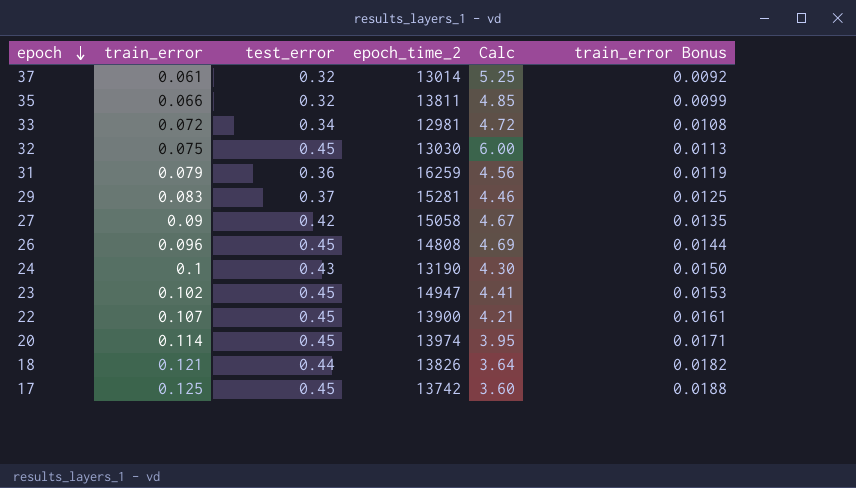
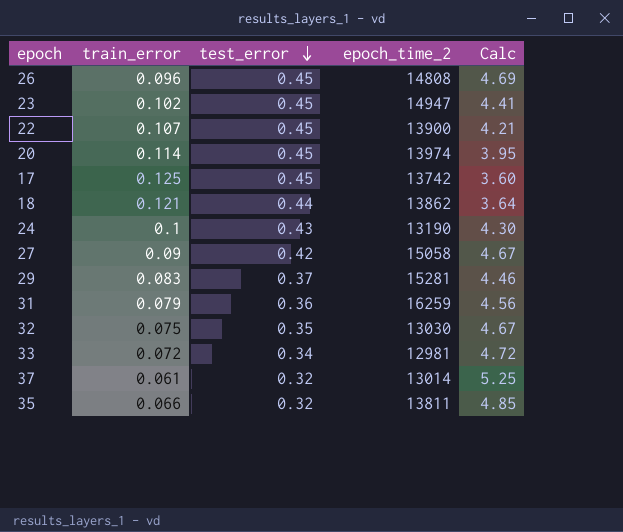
row order: epoch descending -> test_error descending
column train_error Bonus | formula: [train_error] * 0.15 -> none
18 | epoch_time_2: 13826 -> 13862
32 | test_error: 0.45 -> 0.35
32 | Calc: 6.00 -> 4.67

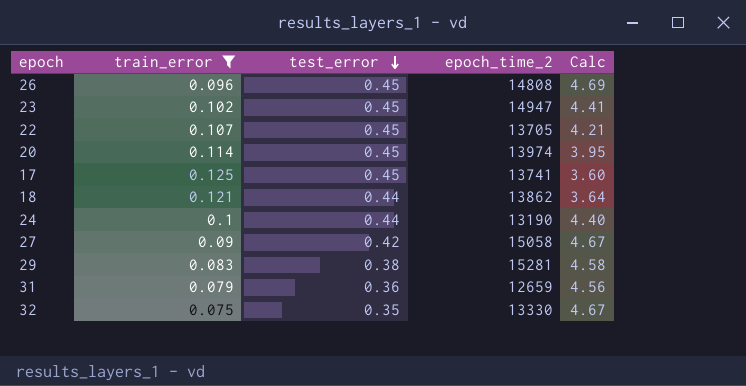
filter: none -> train_error >= 0.075
22 | epoch_time_2: 13900 -> 13705
17 | epoch_time_2: 13742 -> 13741
24 | test_error: 0.43 -> 0.44
24 | Calc: 4.30 -> 4.40
29 | test_error: 0.37 -> 0.38
29 | Calc: 4.46 -> 4.58
31 | epoch_time_2: 16259 -> 12659
32 | epoch_time_2: 13030 -> 13330

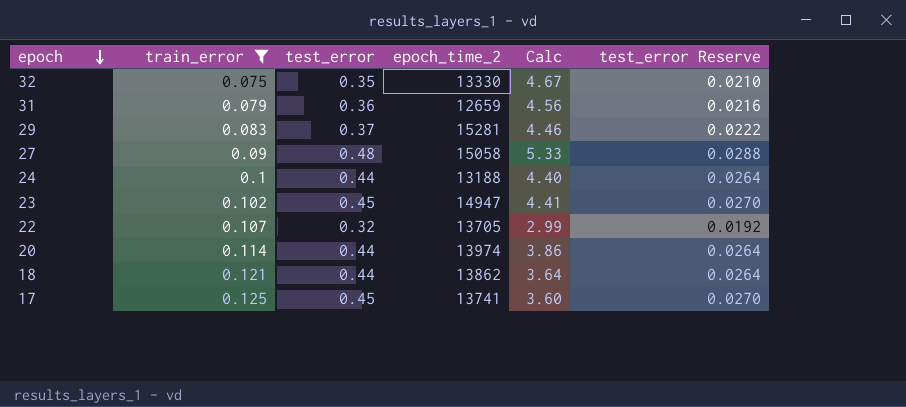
row order: test_error descending -> epoch descending
column test_error Reserve | formula: none -> [test_error] * 0.06
row 26: 0.096 | 0.45 | 14808 | 4.69 -> none
29 | test_error: 0.38 -> 0.37
29 | Calc: 4.58 -> 4.46
27 | test_error: 0.42 -> 0.48
27 | Calc: 4.67 -> 5.33
24 | epoch_time_2: 13190 -> 13188
22 | test_error: 0.45 -> 0.32
22 | Calc: 4.21 -> 2.99
20 | test_error: 0.45 -> 0.44
20 | Calc: 3.95 -> 3.86

